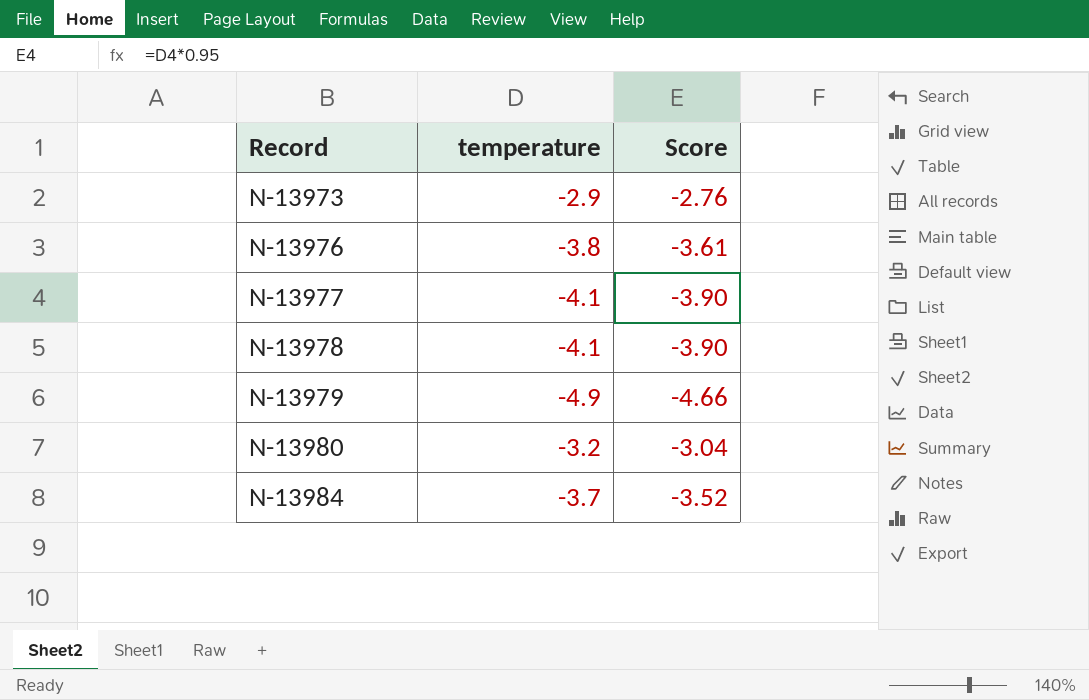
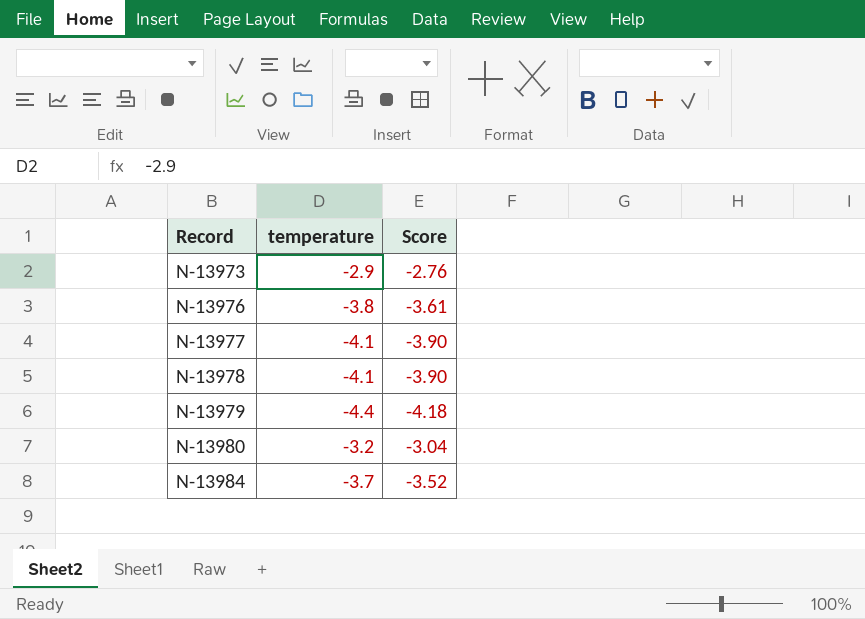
N-13979 | temperature: -4.9 -> -4.4
N-13979 | Score: -4.66 -> -4.18

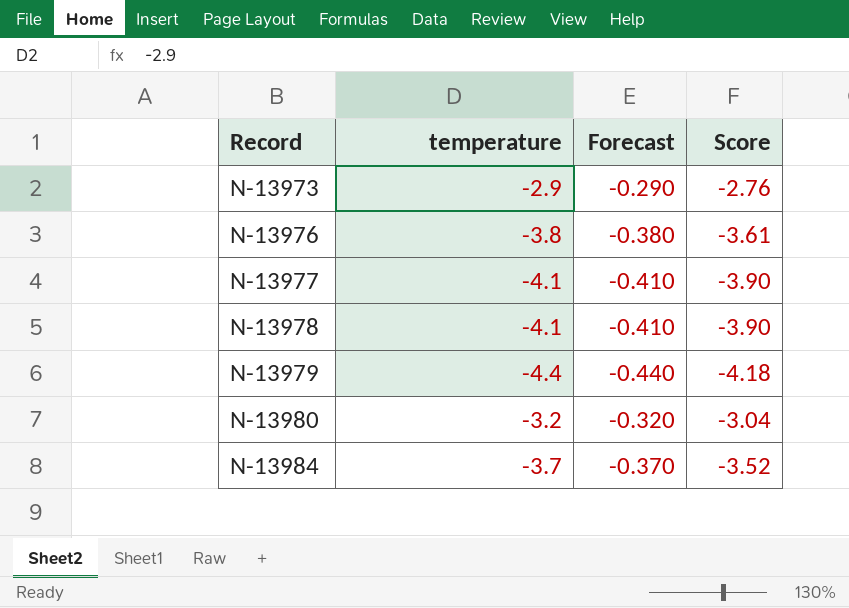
column Forecast | formula: none -> [temperature] * 0.1

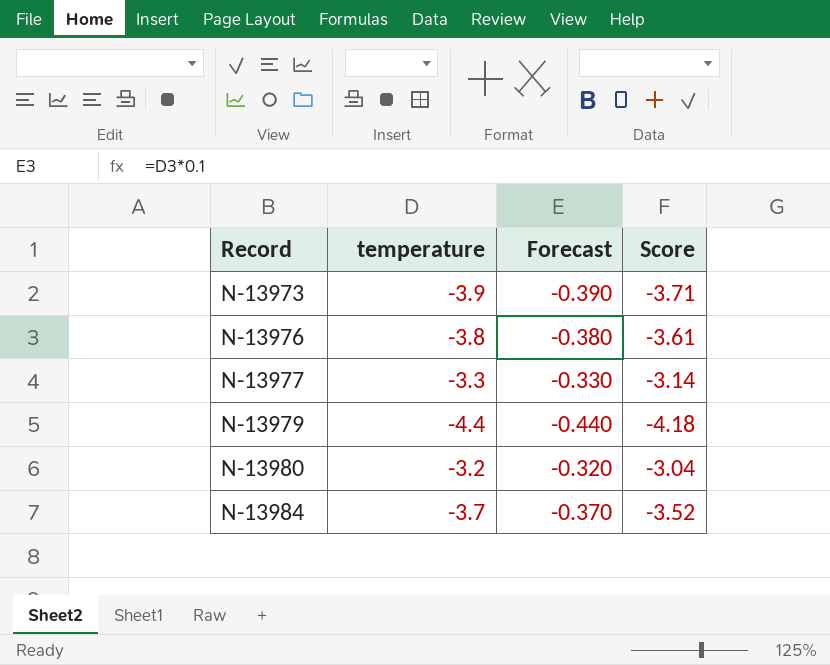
row N-13978: -4.1 | -0.410 | -3.90 -> none
N-13973 | temperature: -2.9 -> -3.9
N-13973 | Forecast: -0.290 -> -0.390
N-13973 | Score: -2.76 -> -3.71
N-13977 | temperature: -4.1 -> -3.3
N-13977 | Forecast: -0.410 -> -0.330
N-13977 | Score: -3.90 -> -3.14

